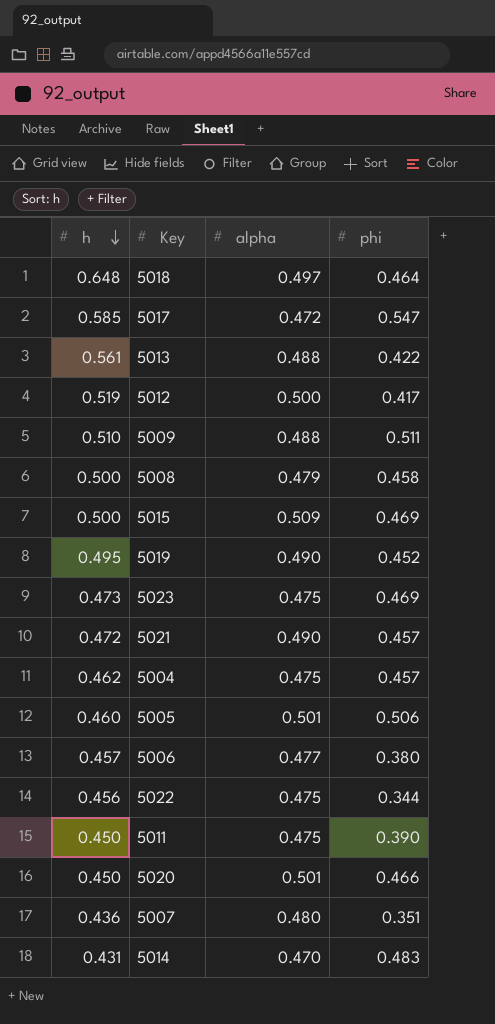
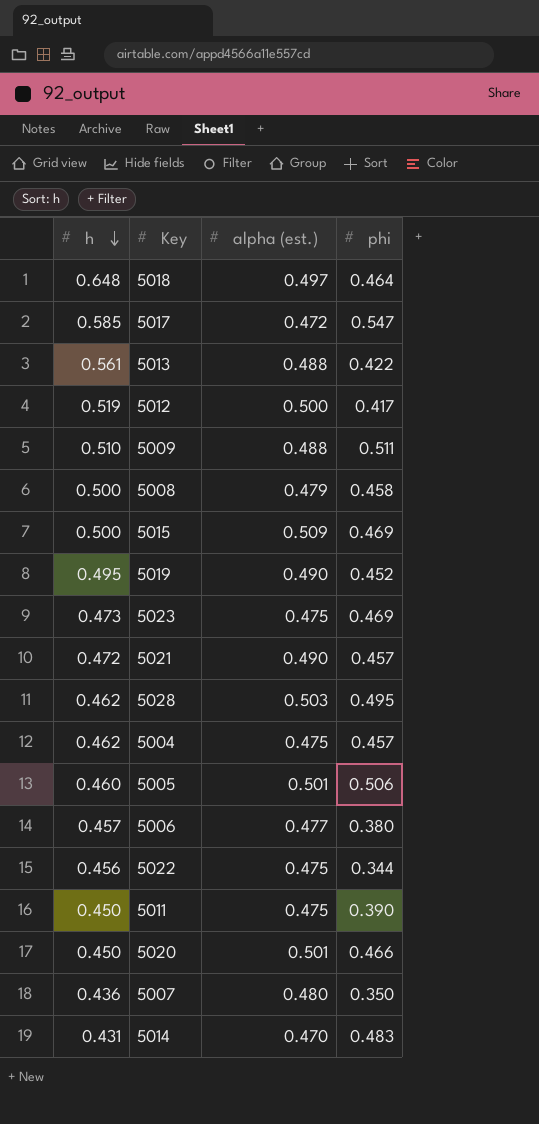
column name: alpha -> alpha (est.)
row 5028: none -> 0.462 | 0.503 | 0.495
5007 | phi: 0.351 -> 0.350

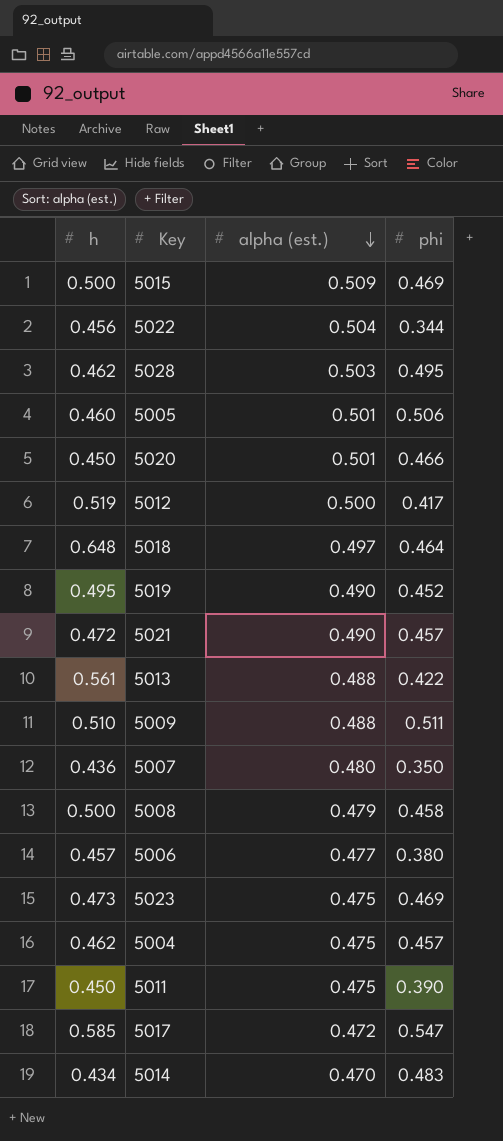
row order: h descending -> alpha (est.) descending
5022 | alpha (est.): 0.475 -> 0.504
5014 | h: 0.431 -> 0.434

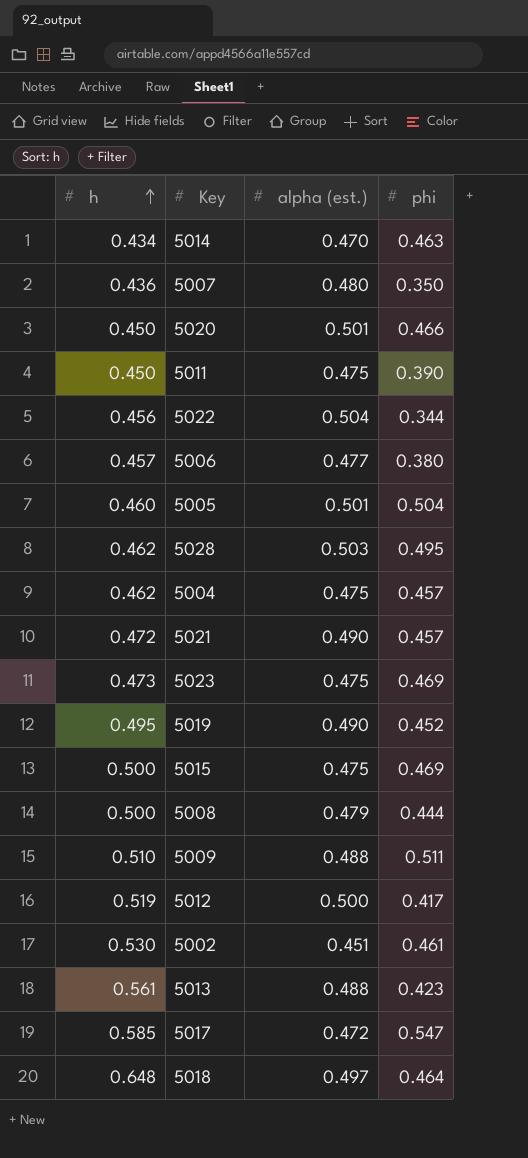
row order: alpha (est.) descending -> h ascending
5014 | phi: 0.483 -> 0.463
5005 | phi: 0.506 -> 0.504
5015 | alpha (est.): 0.509 -> 0.475
5008 | phi: 0.458 -> 0.444
row 5002: none -> 0.530 | 0.451 | 0.461
5013 | phi: 0.422 -> 0.423

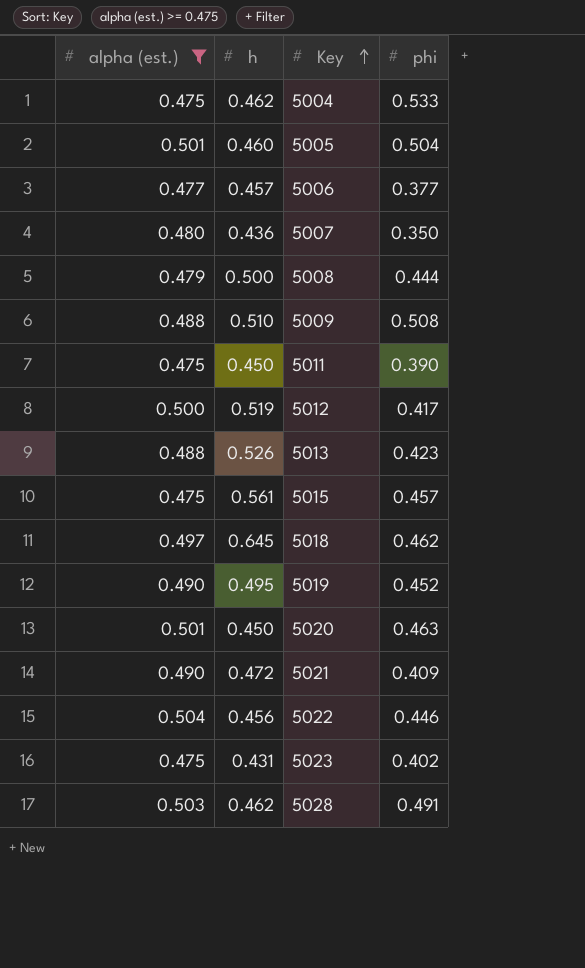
filter: none -> alpha (est.) >= 0.475
row order: h ascending -> Key ascending
column alpha (est.) | position: 3 -> 1
5004 | phi: 0.457 -> 0.533
5006 | phi: 0.380 -> 0.377
5009 | phi: 0.511 -> 0.508
5013 | h: 0.561 -> 0.526
5015 | h: 0.500 -> 0.561
5015 | phi: 0.469 -> 0.457
5018 | h: 0.648 -> 0.645
5018 | phi: 0.464 -> 0.462
5020 | phi: 0.466 -> 0.463
5021 | phi: 0.457 -> 0.409
5022 | phi: 0.344 -> 0.446
5023 | h: 0.473 -> 0.431
5023 | phi: 0.469 -> 0.402
5028 | phi: 0.495 -> 0.491

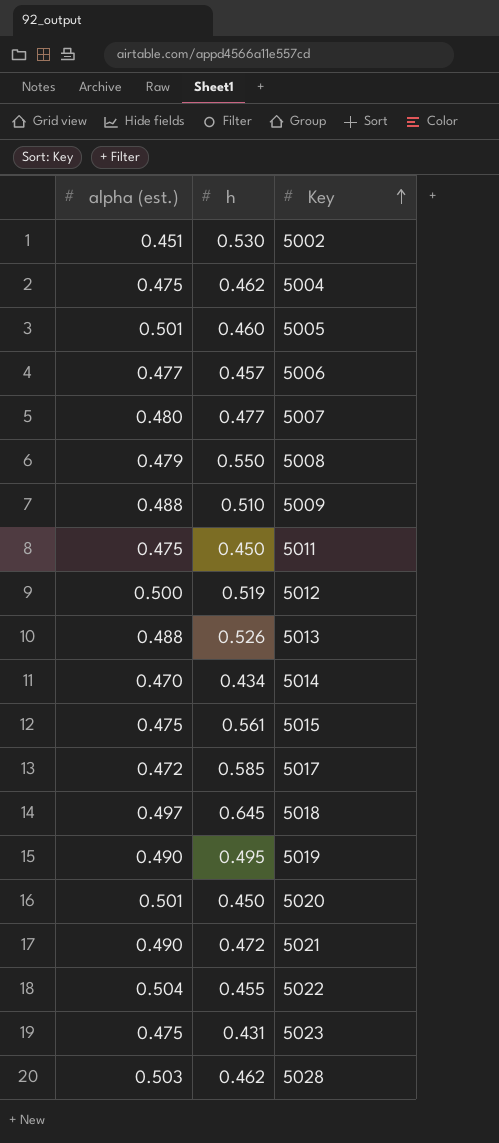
filter: alpha (est.) >= 0.475 -> none
column phi | position: 4 -> none
5007 | h: 0.436 -> 0.477
5008 | h: 0.500 -> 0.550
5022 | h: 0.456 -> 0.455

